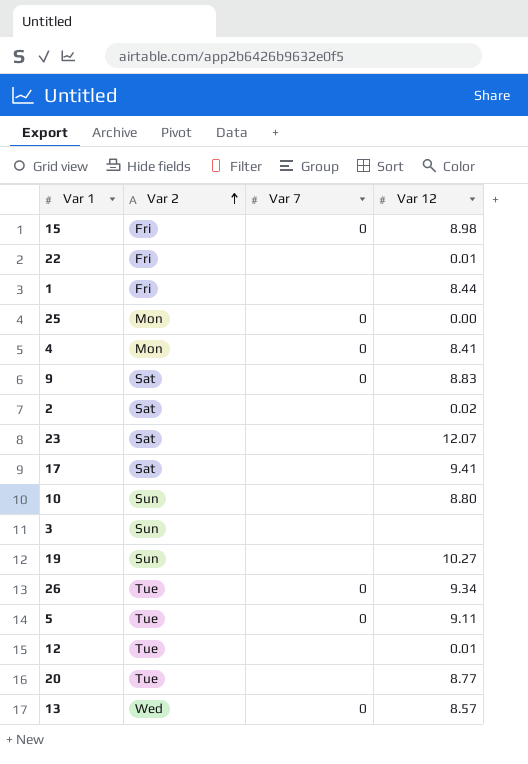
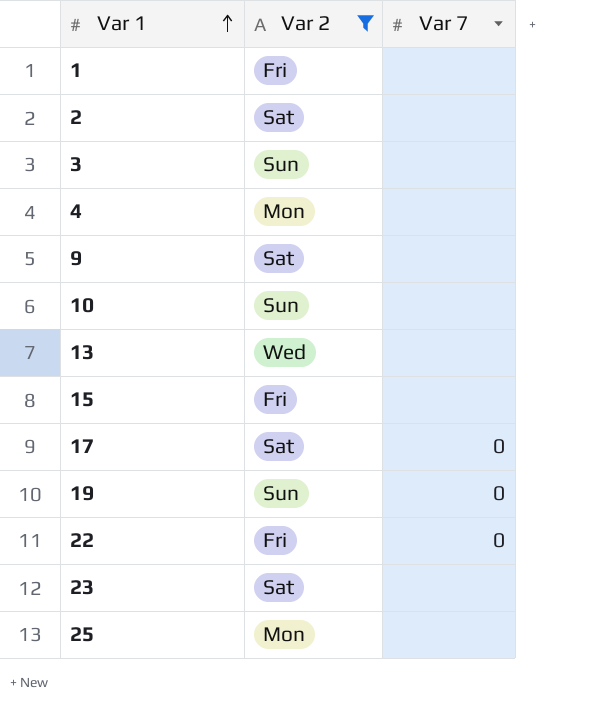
filter: none -> Var 2 != Tue
row order: Var 2 ascending -> Var 1 ascending
column Var 12 | position: 4 -> none
4 | Var 7: 0 -> none
9 | Var 7: 0 -> none
13 | Var 7: 0 -> none
15 | Var 7: 0 -> none
17 | Var 7: none -> 0
19 | Var 7: none -> 0
22 | Var 7: none -> 0
25 | Var 7: 0 -> none

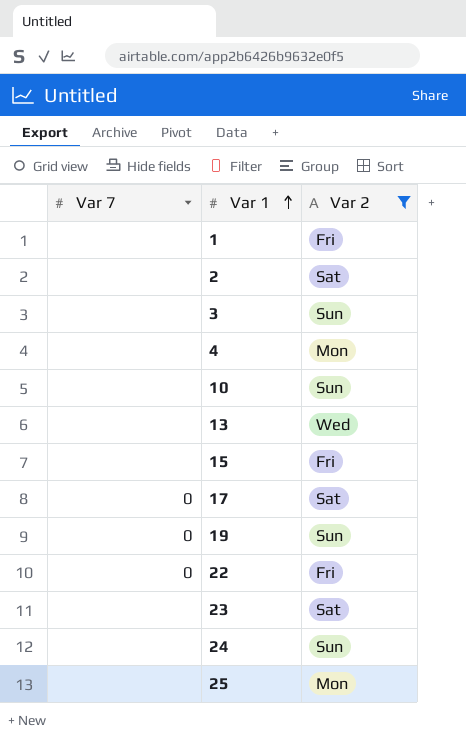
column Var 7 | position: 3 -> 1
row 9: Sat | none -> none
row 24: none -> none | Sun

